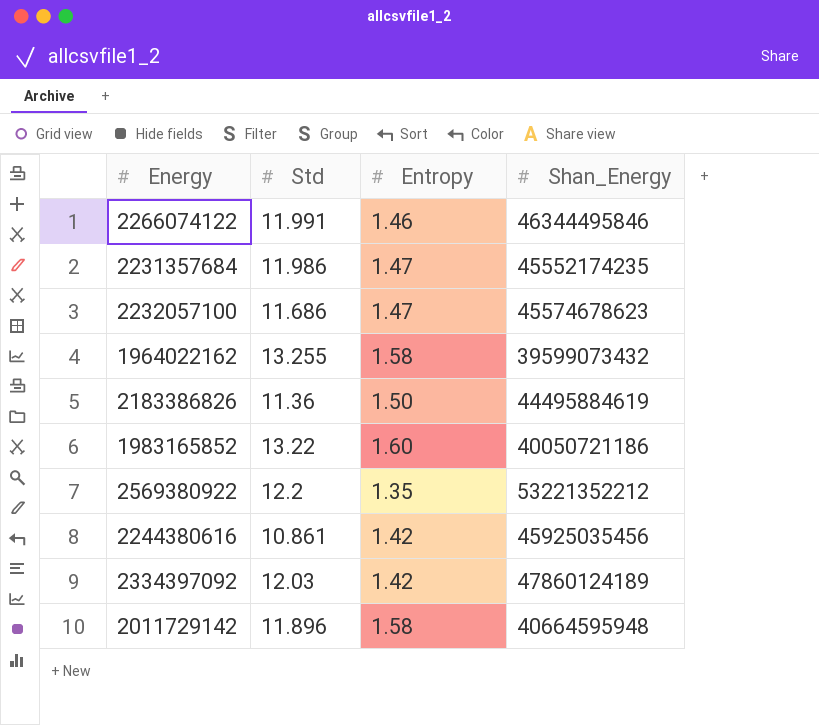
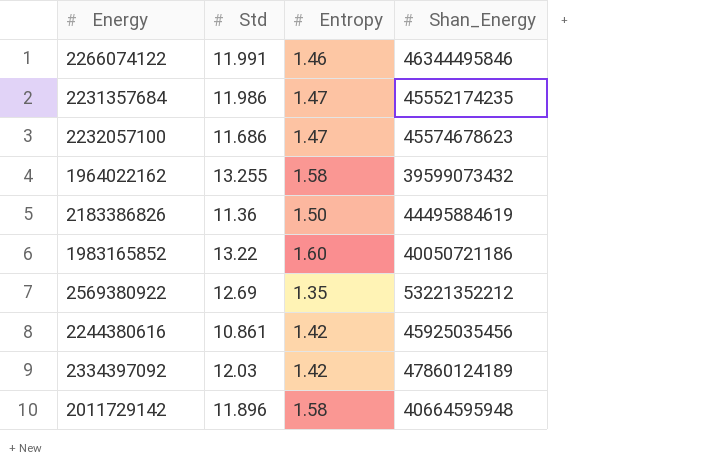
2569380922 | Std: 12.2 -> 12.69

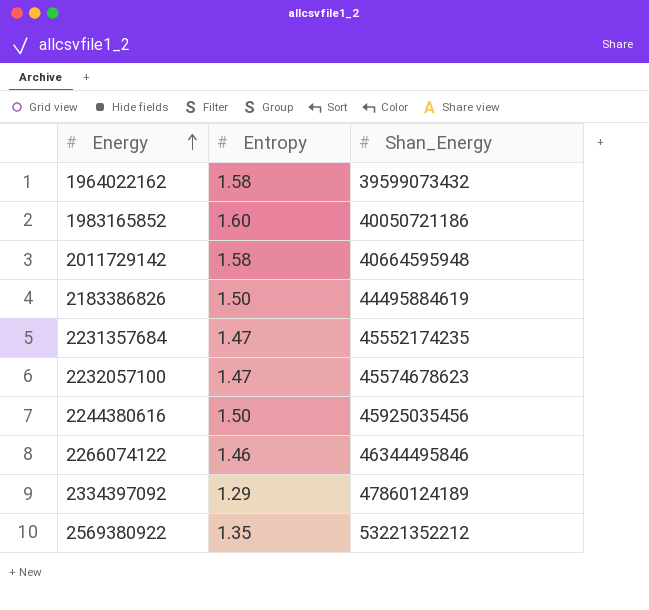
row order: none -> Energy ascending
column Std | position: 2 -> none
2244380616 | Entropy: 1.42 -> 1.50
2334397092 | Entropy: 1.42 -> 1.29

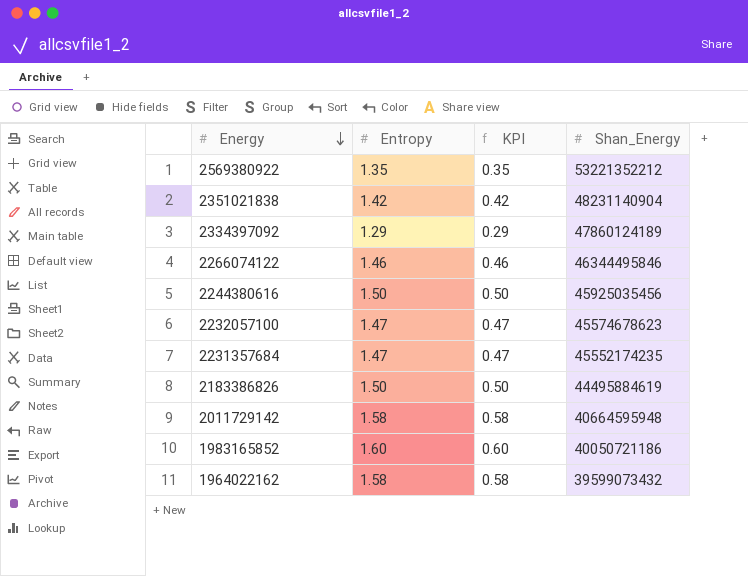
row order: Energy ascending -> Energy descending
column KPI | formula: none -> [Entropy] - 1
row 2351021838: none -> 1.42 | 0.42 | 48231140904

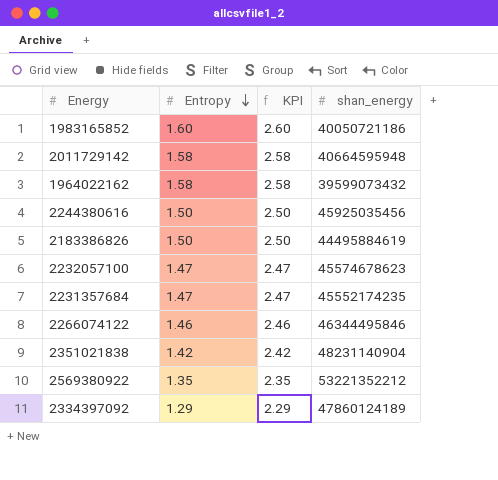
row order: Energy descending -> Entropy descending
column KPI | formula: [Entropy] - 1 -> [Entropy] + 1
column name: Shan_Energy -> shan_energy

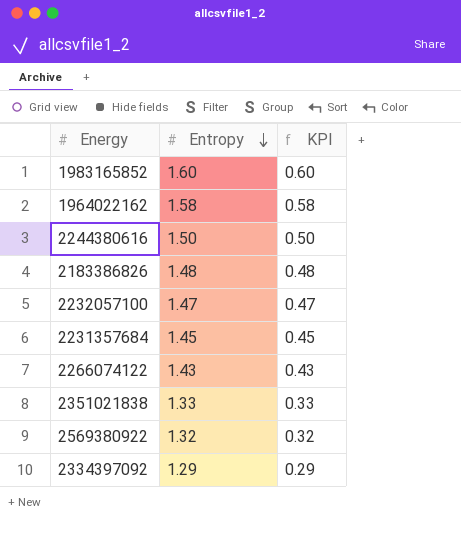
column shan_energy | position: 4 -> none
column KPI | formula: [Entropy] + 1 -> [Entropy] - 1
row 2011729142: 1.58 | 2.58 | 40664595948 -> none
2183386826 | Entropy: 1.50 -> 1.48
2231357684 | Entropy: 1.47 -> 1.45
2266074122 | Entropy: 1.46 -> 1.43
2351021838 | Entropy: 1.42 -> 1.33
2569380922 | Entropy: 1.35 -> 1.32

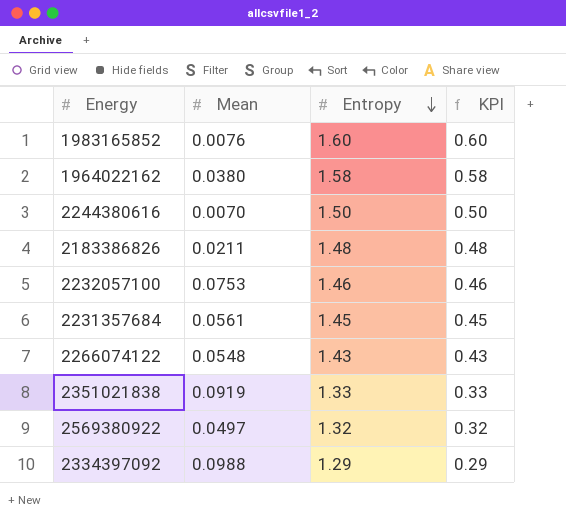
column Mean | position: none -> 2
2232057100 | Entropy: 1.47 -> 1.46
2232057100 | KPI: 0.47 -> 0.46

